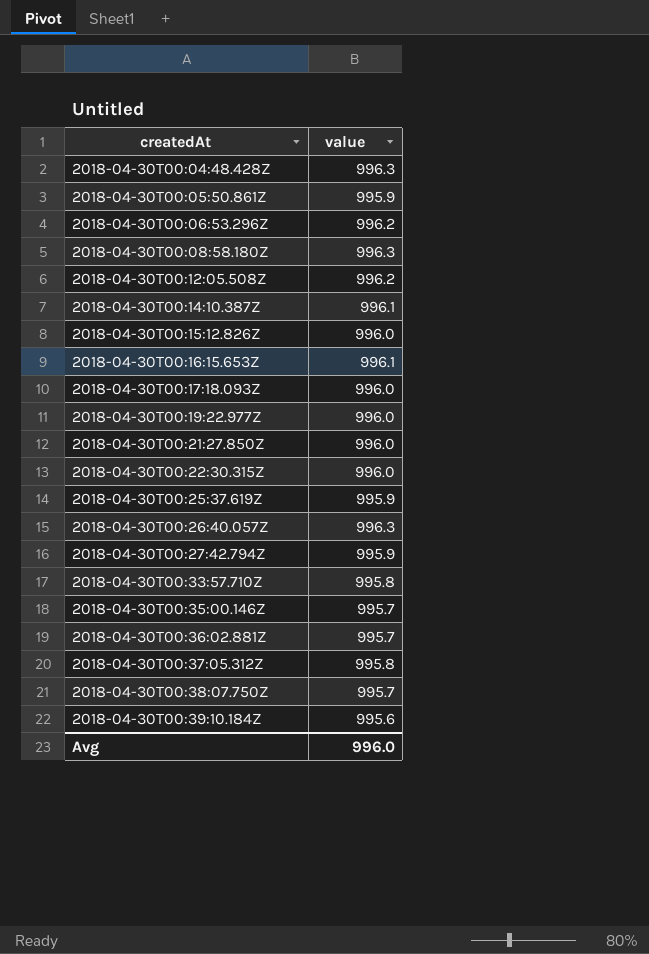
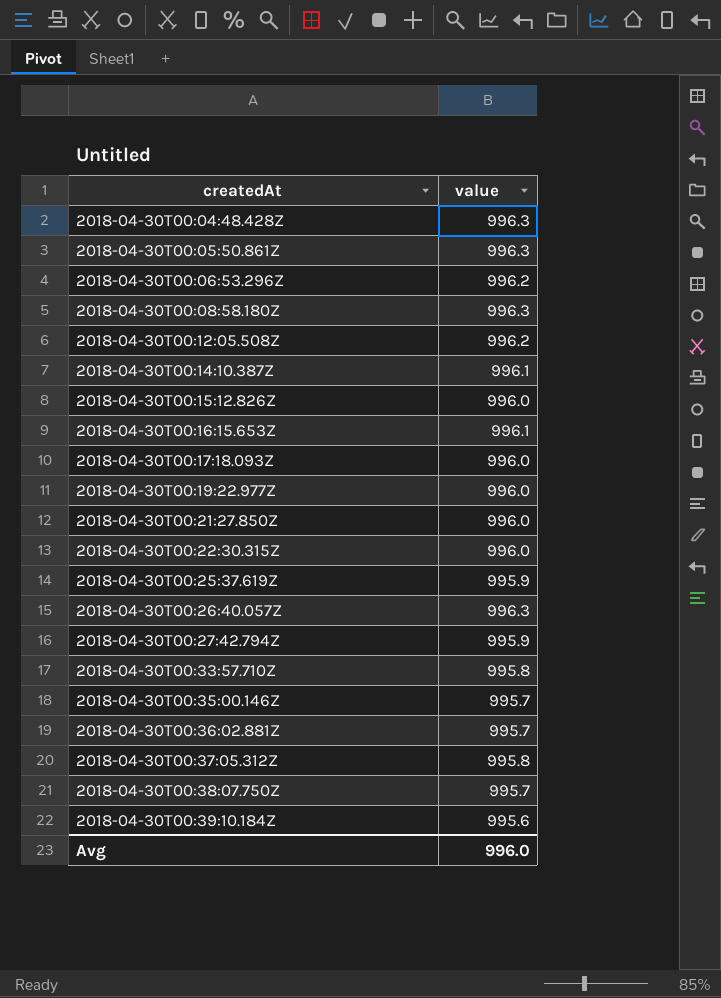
2018-04-30T00:05:50.861Z | value: 995.9 -> 996.3

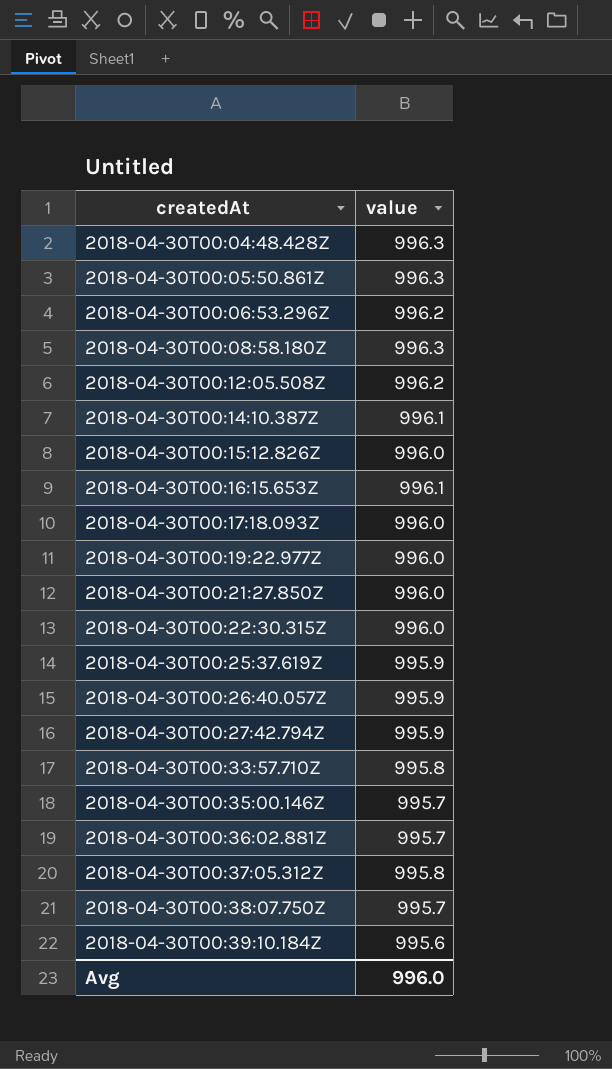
2018-04-30T00:26:40.057Z | value: 996.3 -> 995.9

